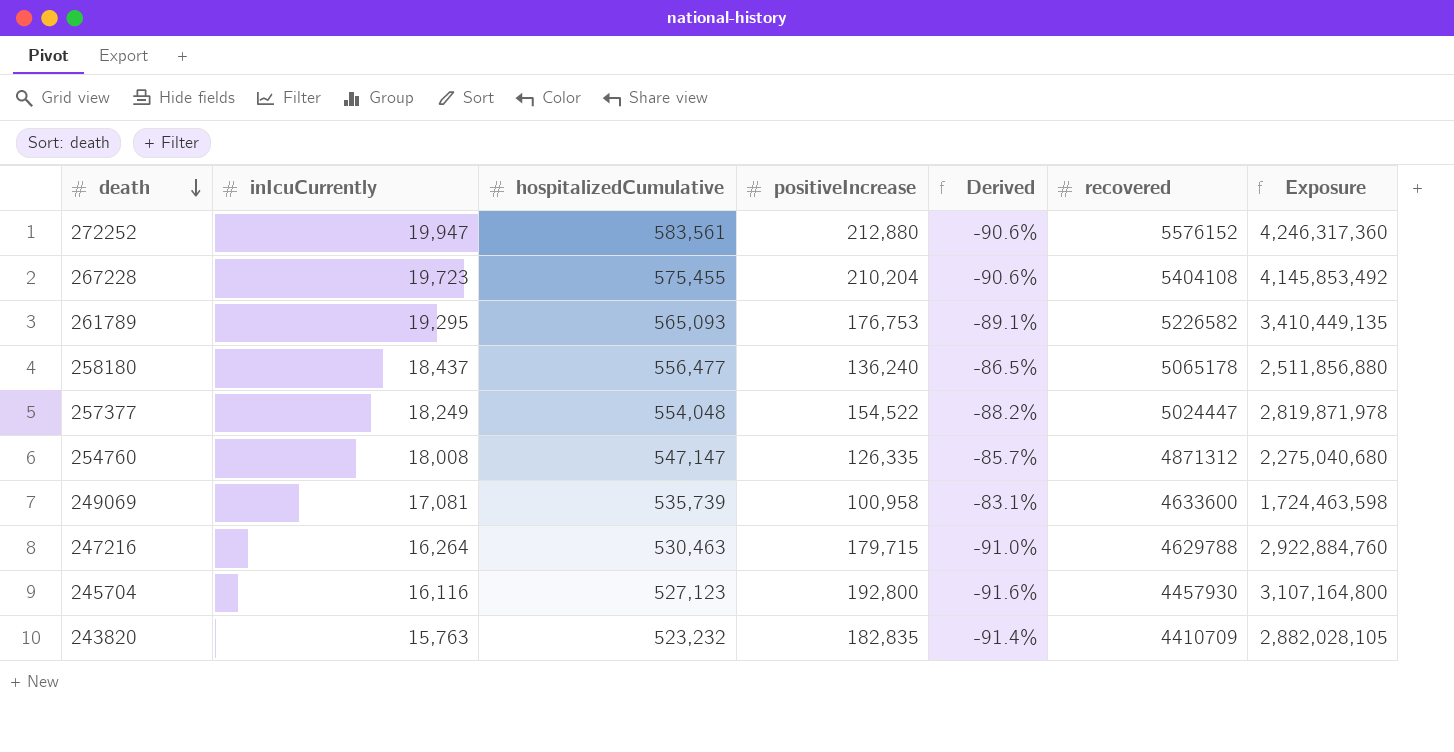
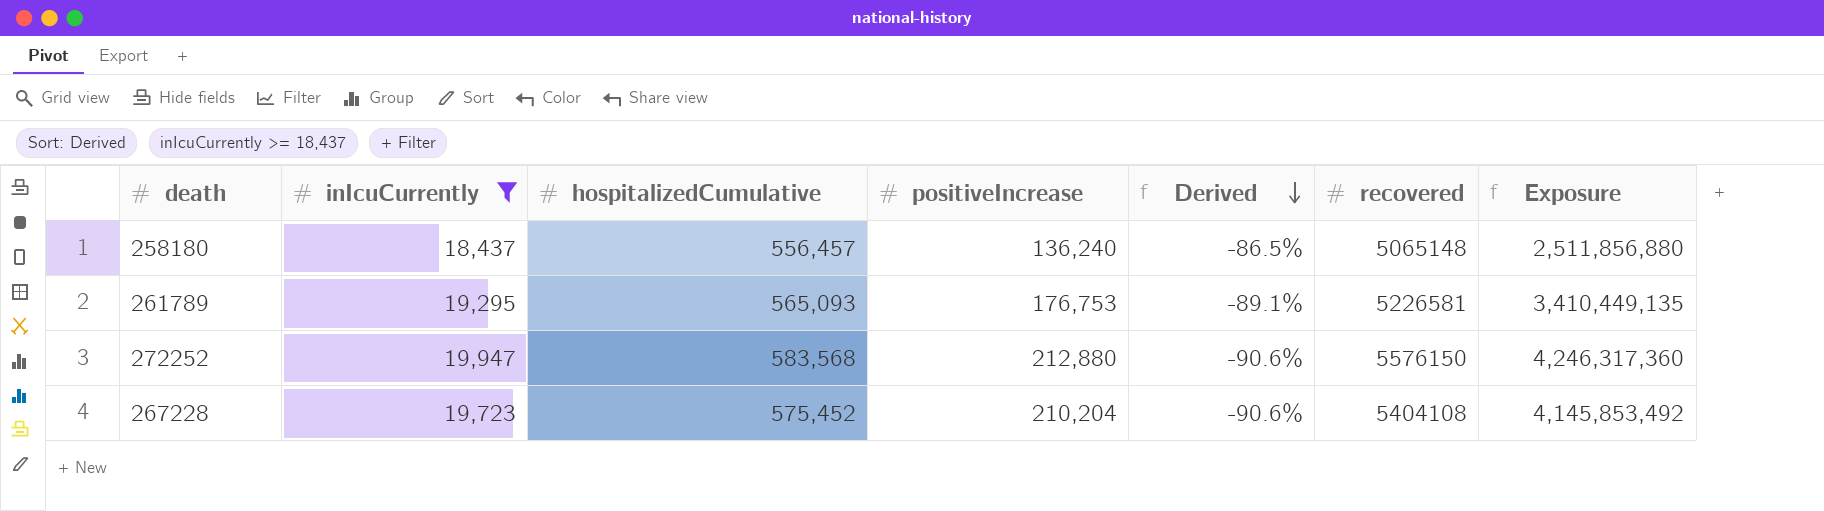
filter: none -> inIcuCurrently >= 18,437
row order: death descending -> Derived descending
258180 | hospitalizedCumulative: 556,477 -> 556,457
258180 | recovered: 5065178 -> 5065148
261789 | recovered: 5226582 -> 5226581
272252 | hospitalizedCumulative: 583,561 -> 583,568
272252 | recovered: 5576152 -> 5576150
267228 | hospitalizedCumulative: 575,455 -> 575,452

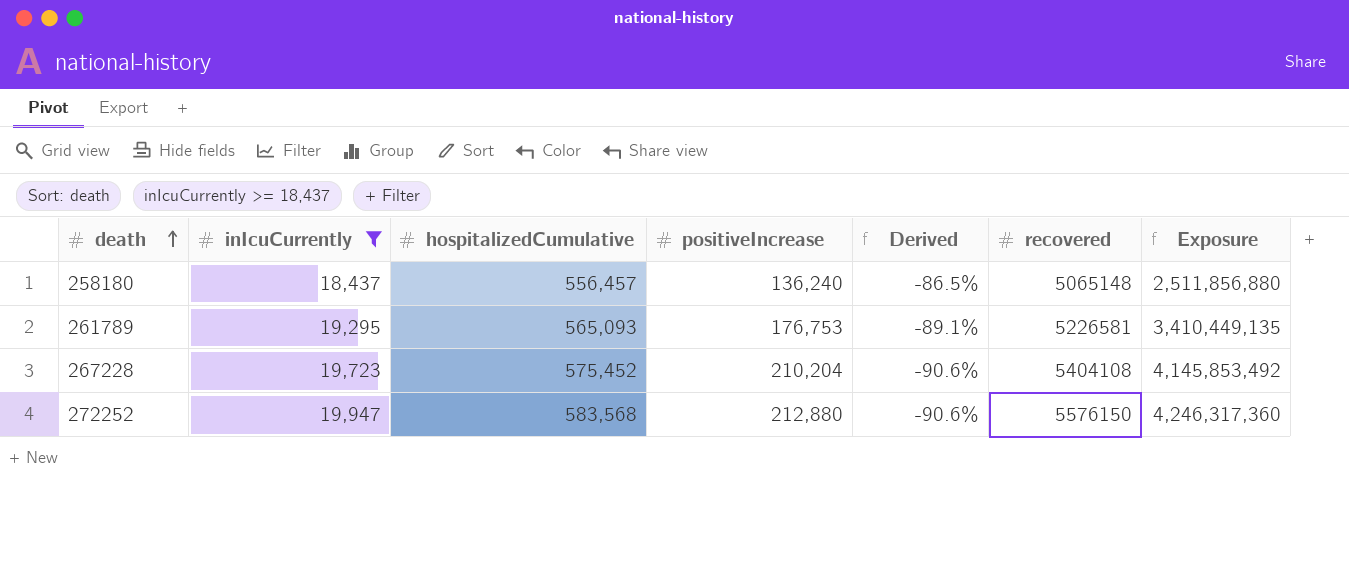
row order: Derived descending -> death ascending

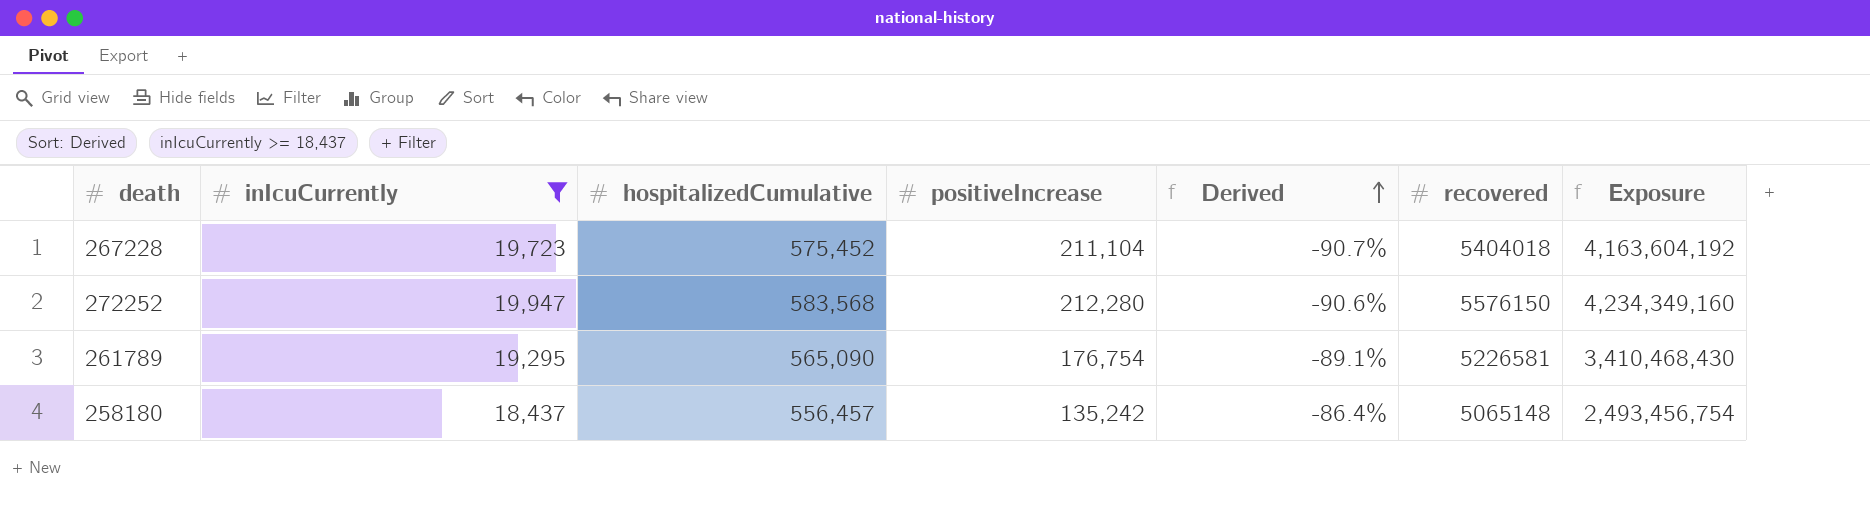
row order: death ascending -> Derived ascending
267228 | positiveIncrease: 210,204 -> 211,104
267228 | Derived: -90.6% -> -90.7%
267228 | recovered: 5404108 -> 5404018
267228 | Exposure: 4,145,853,492 -> 4,163,604,192
272252 | positiveIncrease: 212,880 -> 212,280
272252 | Exposure: 4,246,317,360 -> 4,234,349,160
261789 | hospitalizedCumulative: 565,093 -> 565,090
261789 | positiveIncrease: 176,753 -> 176,754
261789 | Exposure: 3,410,449,135 -> 3,410,468,430
258180 | positiveIncrease: 136,240 -> 135,242
258180 | Derived: -86.5% -> -86.4%
258180 | Exposure: 2,511,856,880 -> 2,493,456,754

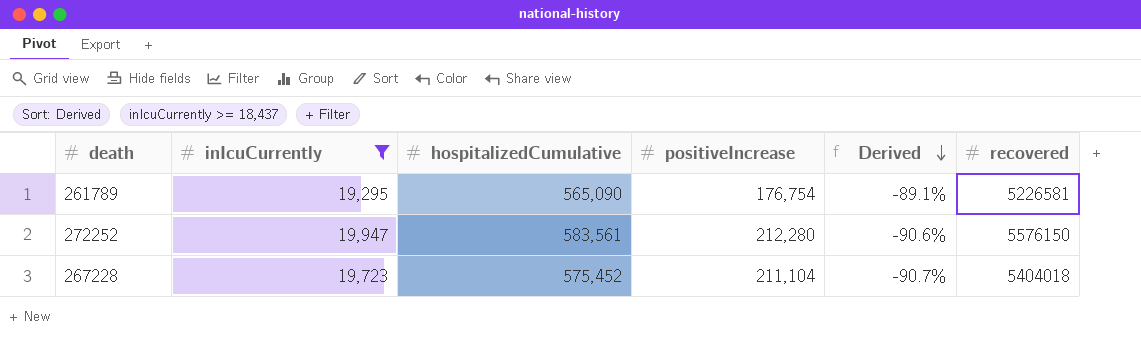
row order: Derived ascending -> Derived descending
column Exposure | formula: [inIcuCurrently] * [positiveIncrease] -> none
row 258180: 18,437 | 556,457 | 135,242 | -86.4% | 5065148 | 2,493,456,754 -> none
272252 | hospitalizedCumulative: 583,568 -> 583,561

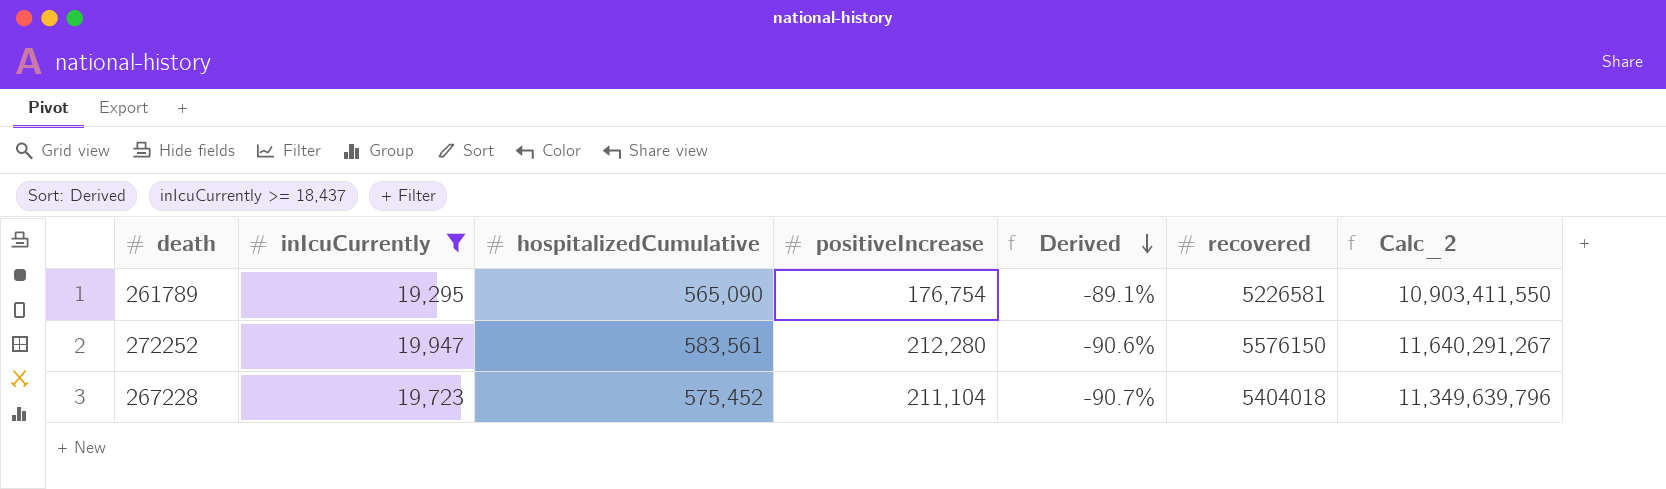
column Calc_2 | formula: none -> [inIcuCurrently] * [hospitalizedCumulative]

